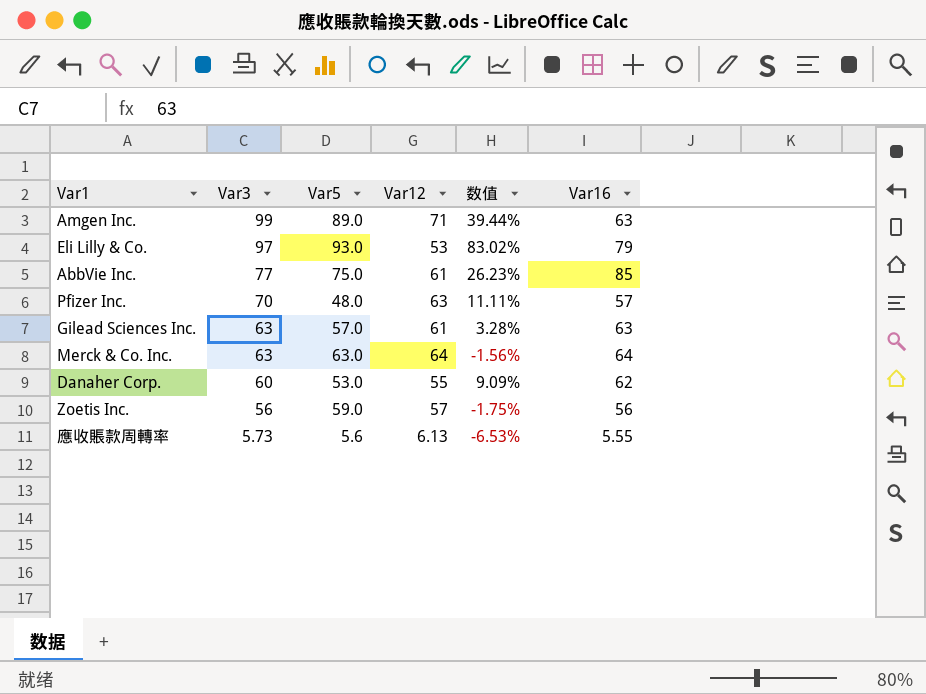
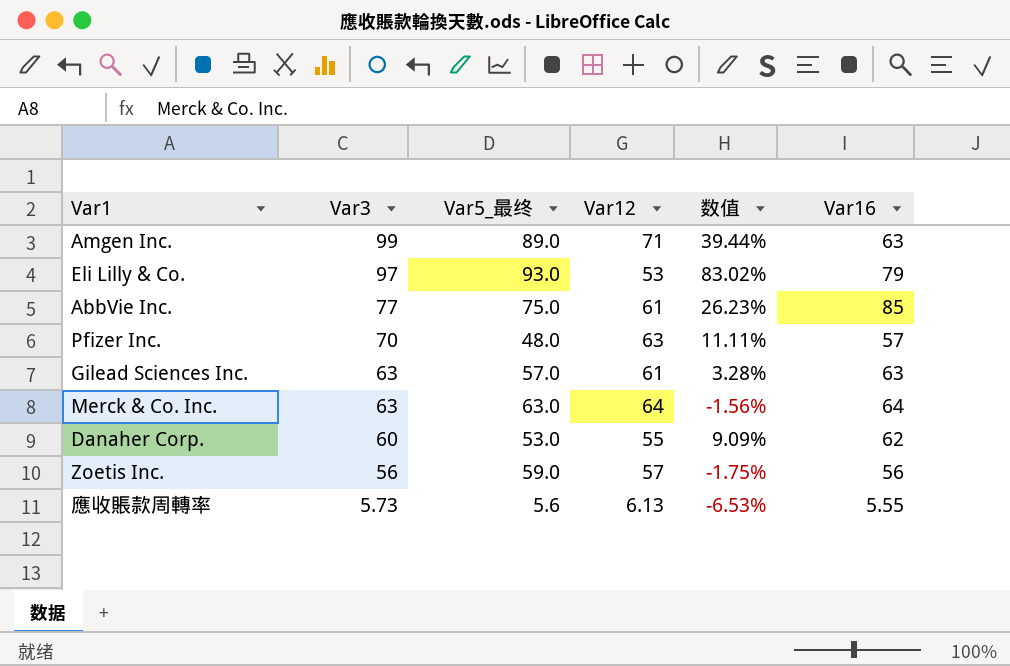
column name: Var5 -> Var5_最终

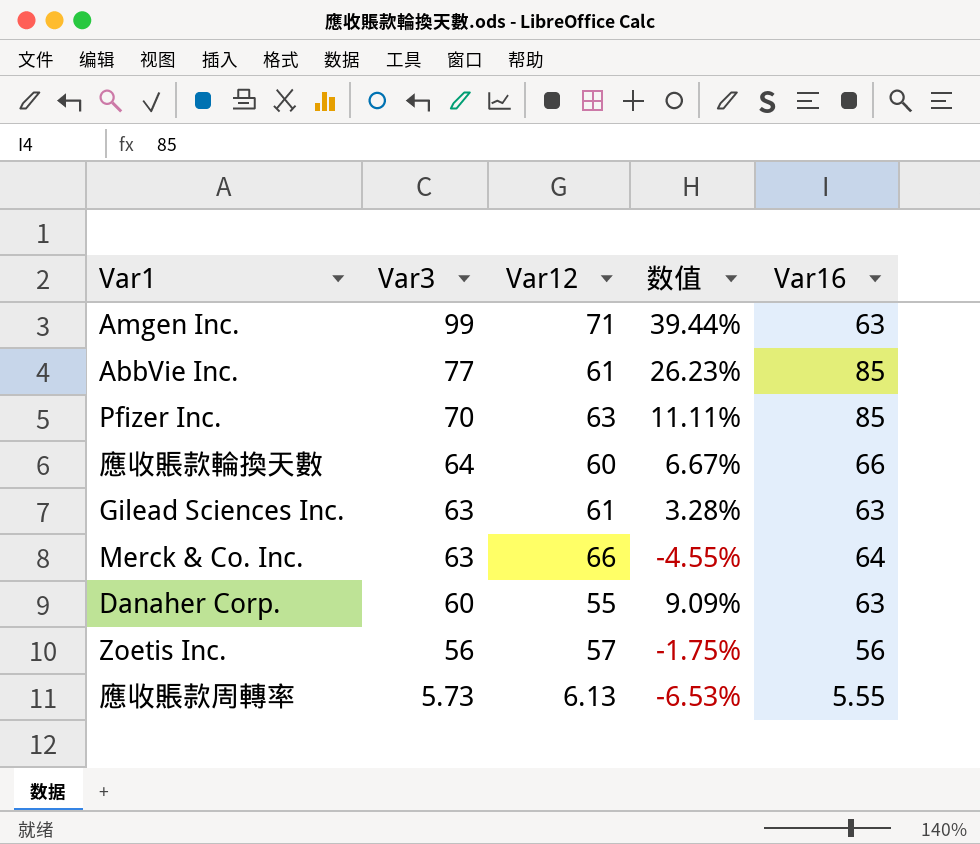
column Var5_最终 | position: 3 -> none
row Eli Lilly & Co.: 97 | 93.0 | 53 | 83.02% | 79 -> none
Pfizer Inc. | Var16: 57 -> 85
row 應收賬款輪換天數: none -> 64 | 60 | 6.67% | 66
Merck & Co. Inc. | Var12: 64 -> 66
Merck & Co. Inc. | 数值: -1.56% -> -4.55%
Danaher Corp. | Var16: 62 -> 63

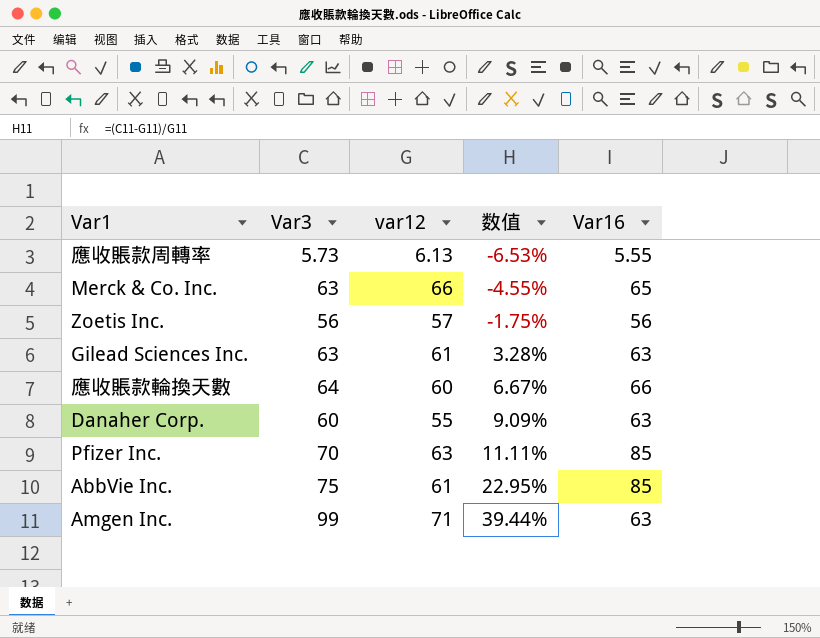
row order: Var3 descending -> 数值 ascending
column name: Var12 -> var12
Merck & Co. Inc. | Var16: 64 -> 65
AbbVie Inc. | Var3: 77 -> 75
AbbVie Inc. | 数值: 26.23% -> 22.95%

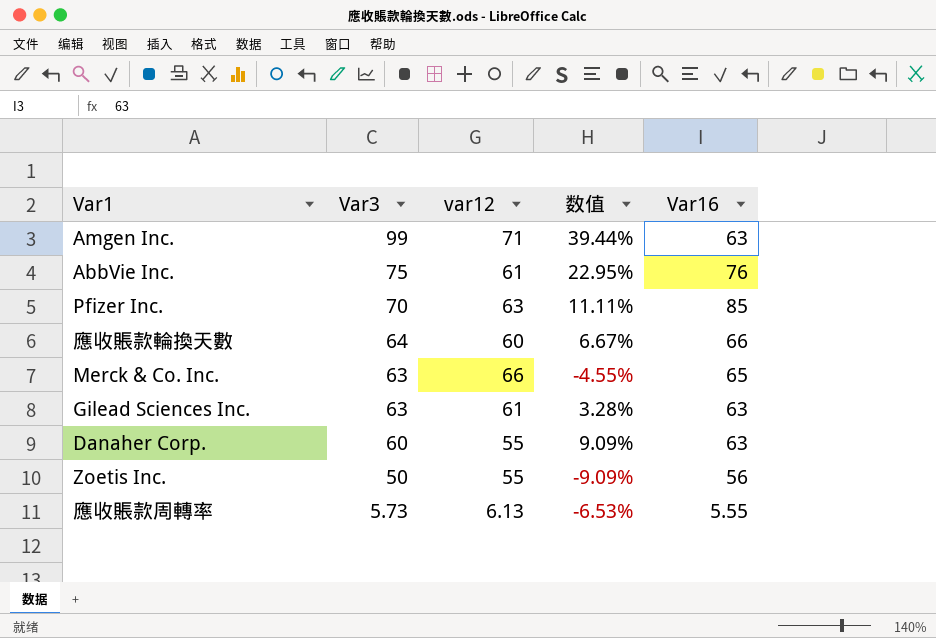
row order: 数值 ascending -> Var3 descending
AbbVie Inc. | Var16: 85 -> 76
Zoetis Inc. | Var3: 56 -> 50
Zoetis Inc. | var12: 57 -> 55
Zoetis Inc. | 数值: -1.75% -> -9.09%

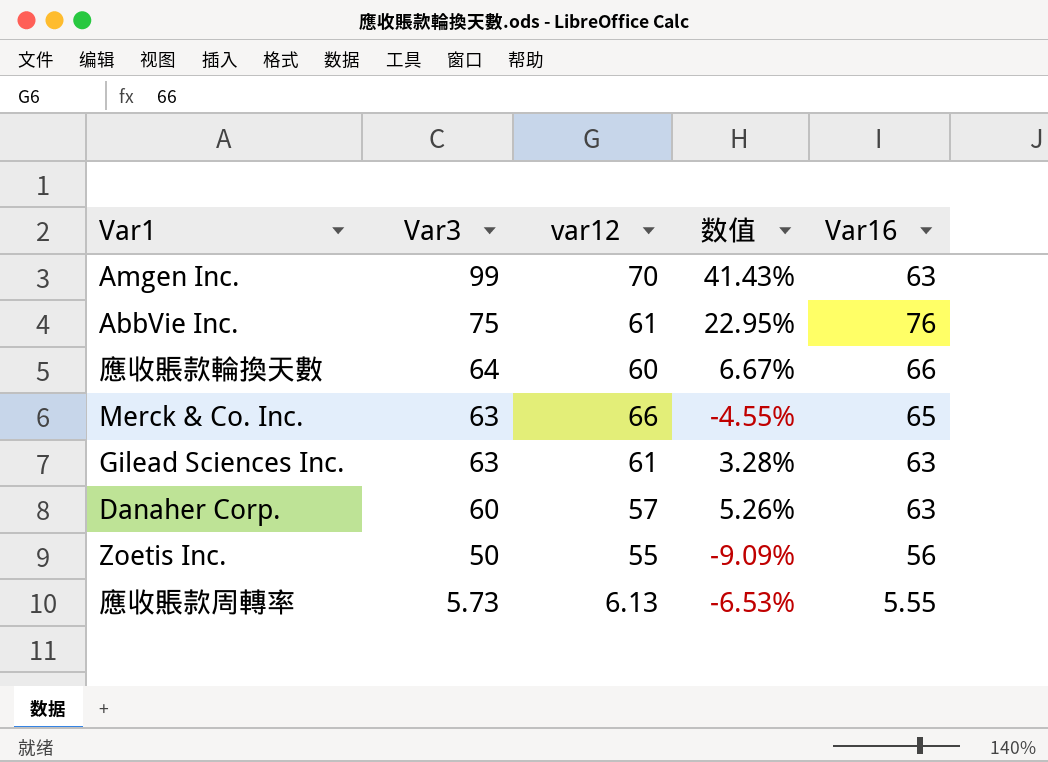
row Pfizer Inc.: 70 | 63 | 11.11% | 85 -> none
Amgen Inc. | var12: 71 -> 70
Amgen Inc. | 数值: 39.44% -> 41.43%
Danaher Corp. | var12: 55 -> 57
Danaher Corp. | 数值: 9.09% -> 5.26%

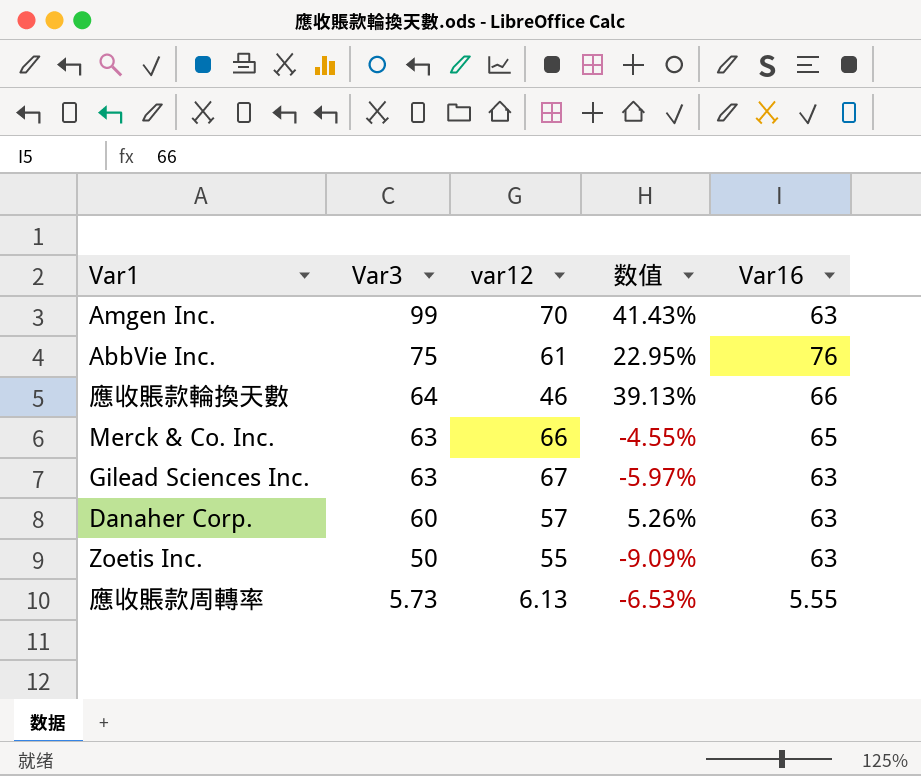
應收賬款輪換天數 | var12: 60 -> 46
應收賬款輪換天數 | 数值: 6.67% -> 39.13%
Gilead Sciences Inc. | var12: 61 -> 67
Gilead Sciences Inc. | 数值: 3.28% -> -5.97%
Zoetis Inc. | Var16: 56 -> 63

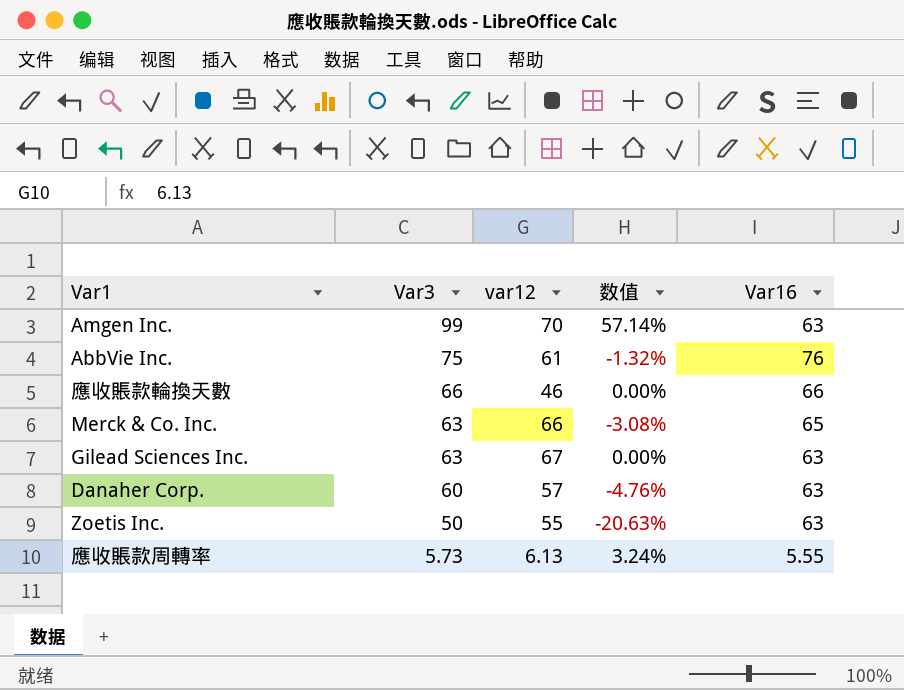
column 数值 | formula: ([Var3] - [var12]) / [var12] -> ([Var3] - [Var16]) / [Var16]
應收賬款輪換天數 | Var3: 64 -> 66

